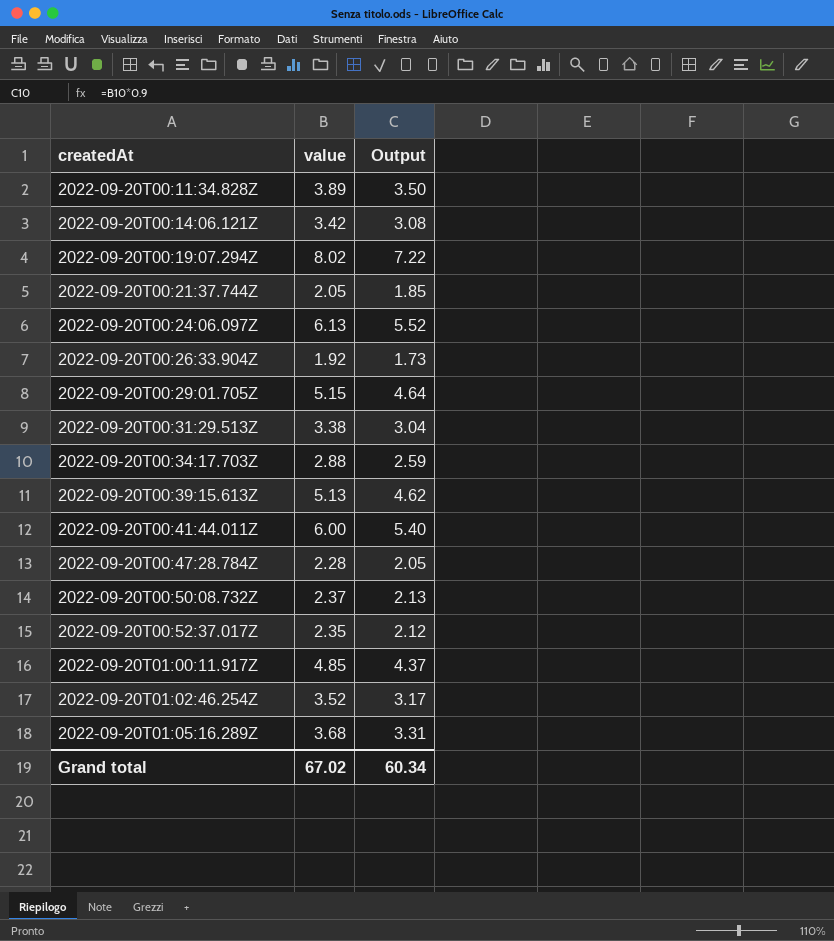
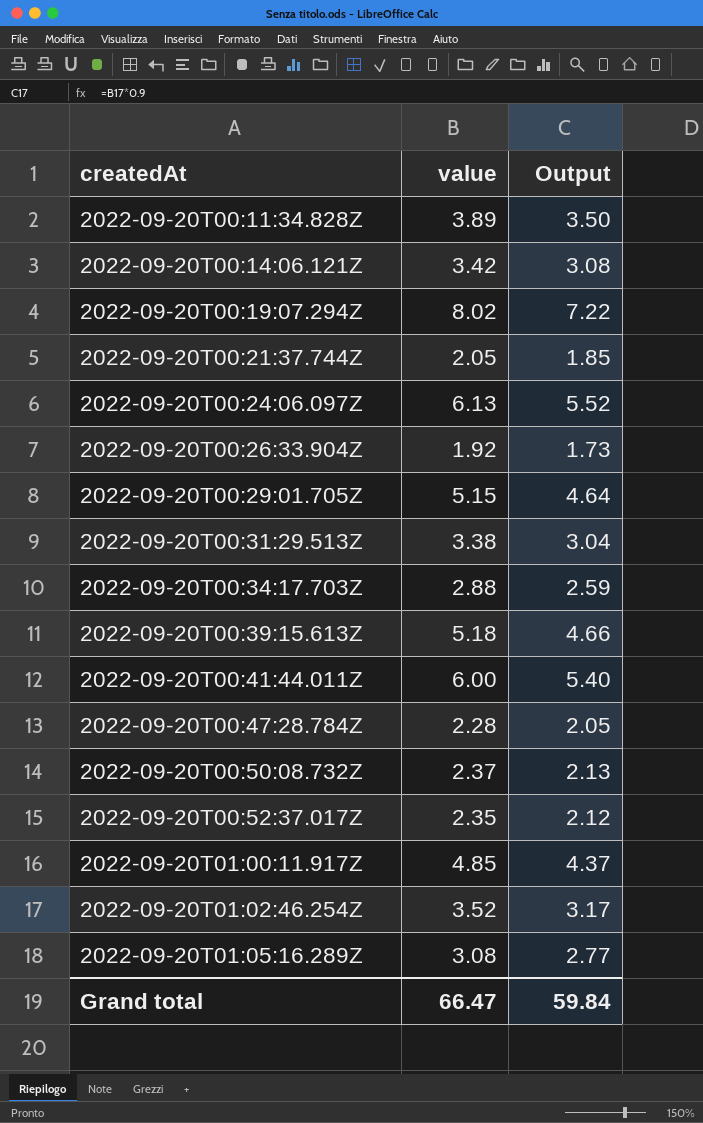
2022-09-20T00:39:15.613Z | value: 5.13 -> 5.18
2022-09-20T00:39:15.613Z | Output: 4.62 -> 4.66
2022-09-20T01:05:16.289Z | value: 3.68 -> 3.08
2022-09-20T01:05:16.289Z | Output: 3.31 -> 2.77
Grand total | value: 67.02 -> 66.47
Grand total | Output: 60.34 -> 59.84

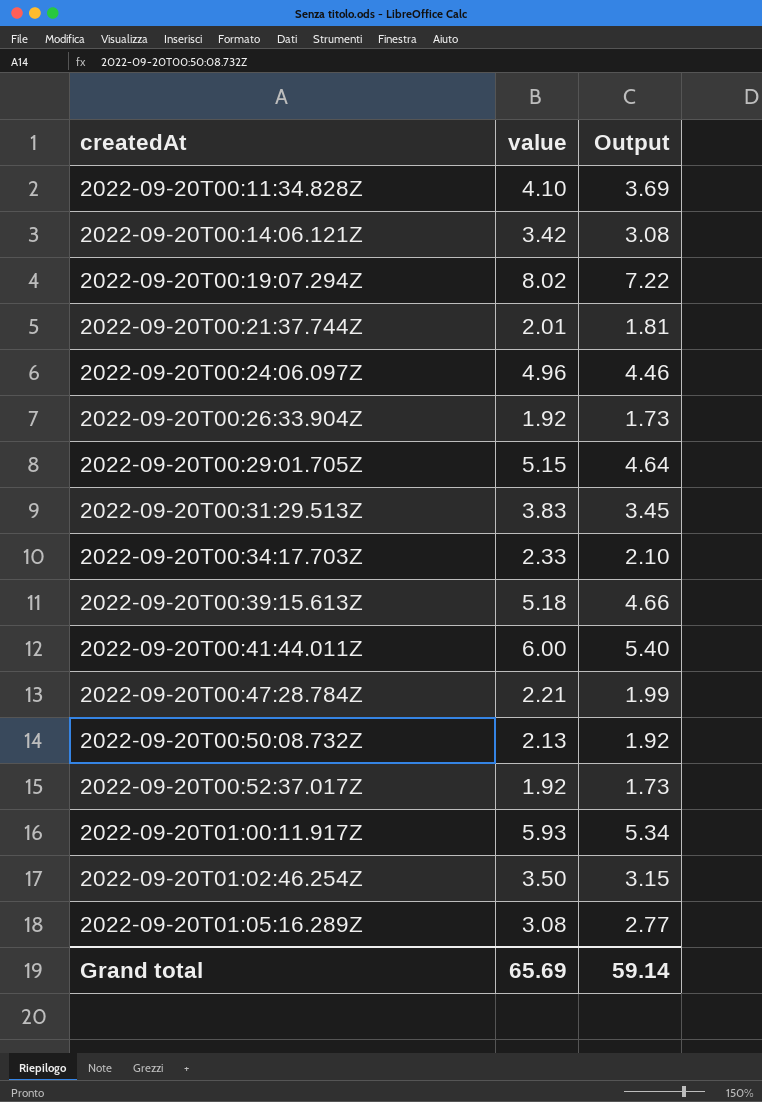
2022-09-20T00:11:34.828Z | value: 3.89 -> 4.10
2022-09-20T00:11:34.828Z | Output: 3.50 -> 3.69
2022-09-20T00:21:37.744Z | value: 2.05 -> 2.01
2022-09-20T00:21:37.744Z | Output: 1.85 -> 1.81
2022-09-20T00:24:06.097Z | value: 6.13 -> 4.96
2022-09-20T00:24:06.097Z | Output: 5.52 -> 4.46
2022-09-20T00:31:29.513Z | value: 3.38 -> 3.83
2022-09-20T00:31:29.513Z | Output: 3.04 -> 3.45
2022-09-20T00:34:17.703Z | value: 2.88 -> 2.33
2022-09-20T00:34:17.703Z | Output: 2.59 -> 2.10
2022-09-20T00:47:28.784Z | value: 2.28 -> 2.21
2022-09-20T00:47:28.784Z | Output: 2.05 -> 1.99
2022-09-20T00:50:08.732Z | value: 2.37 -> 2.13
2022-09-20T00:50:08.732Z | Output: 2.13 -> 1.92
2022-09-20T00:52:37.017Z | value: 2.35 -> 1.92
2022-09-20T00:52:37.017Z | Output: 2.12 -> 1.73
2022-09-20T01:00:11.917Z | value: 4.85 -> 5.93
2022-09-20T01:00:11.917Z | Output: 4.37 -> 5.34
2022-09-20T01:02:46.254Z | value: 3.52 -> 3.50
2022-09-20T01:02:46.254Z | Output: 3.17 -> 3.15
Grand total | value: 66.47 -> 65.69
Grand total | Output: 59.84 -> 59.14

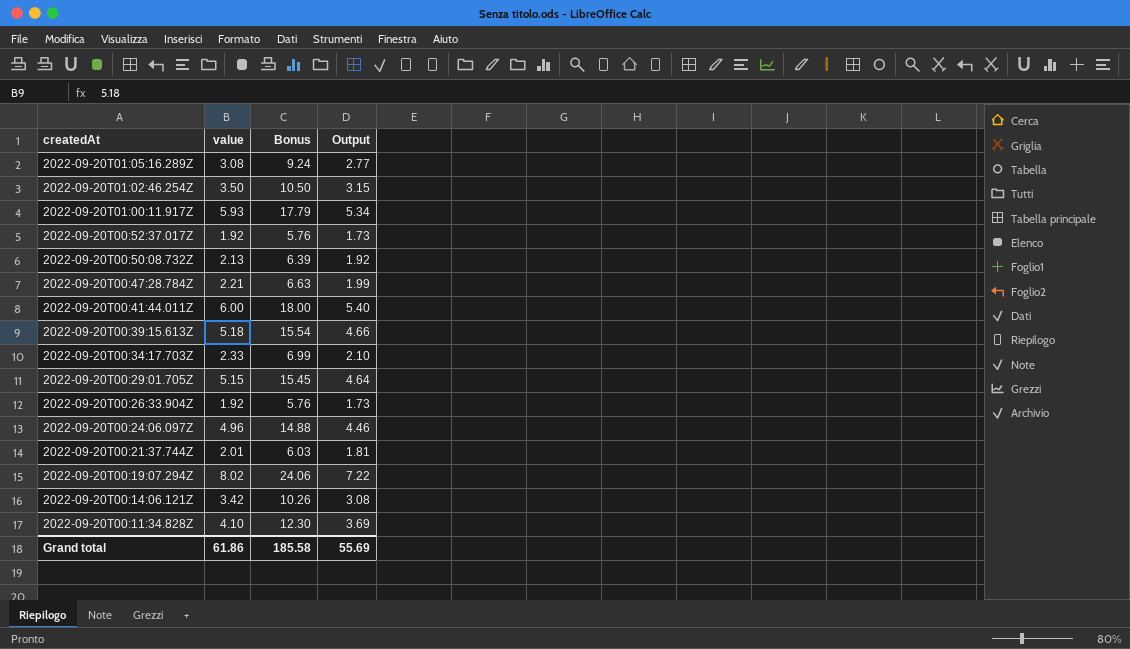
row order: createdAt ascending -> createdAt descending
column Bonus | formula: none -> [value] * 3
row 2022-09-20T00:31:29.513Z: 3.83 | 3.45 -> none
Grand total | value: 65.69 -> 61.86
Grand total | Output: 59.14 -> 55.69

